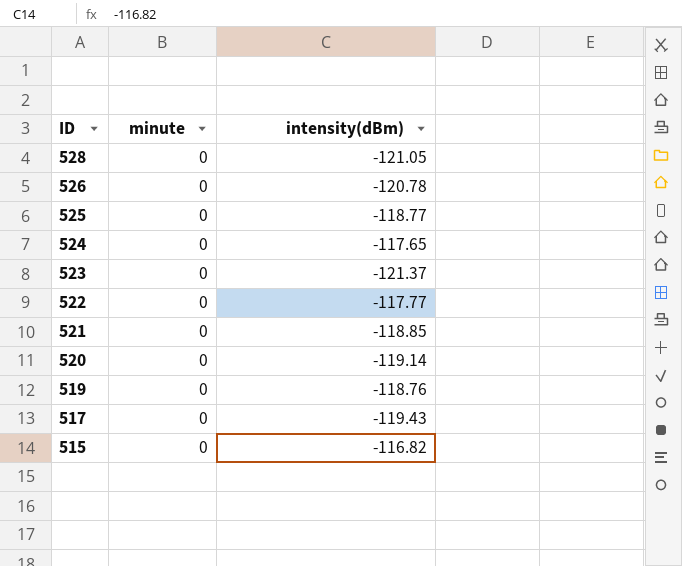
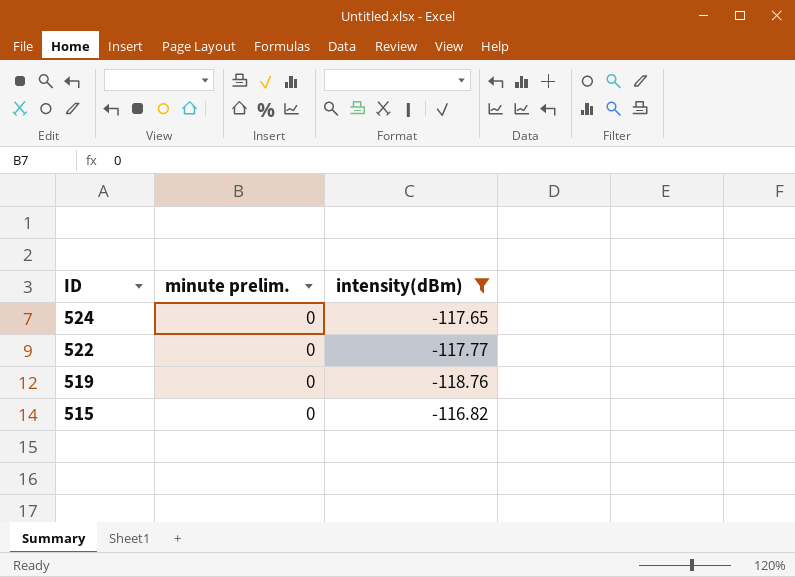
filter: none -> intensity(dBm) >= -118.76
column name: minute -> minute prelim.

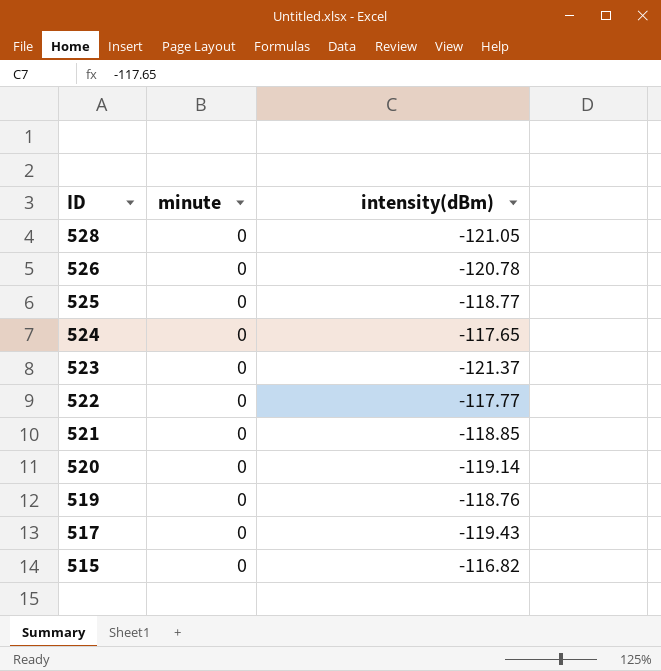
filter: intensity(dBm) >= -118.76 -> none
column name: minute prelim. -> minute

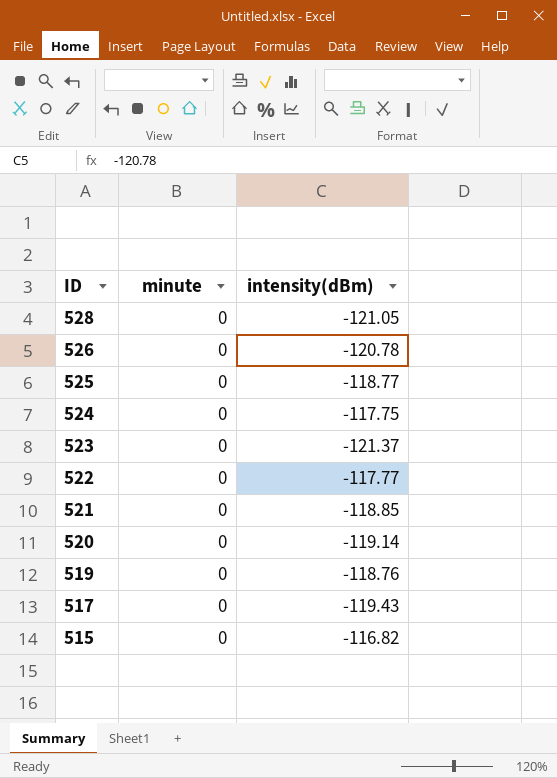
524 | intensity(dBm): -117.65 -> -117.75

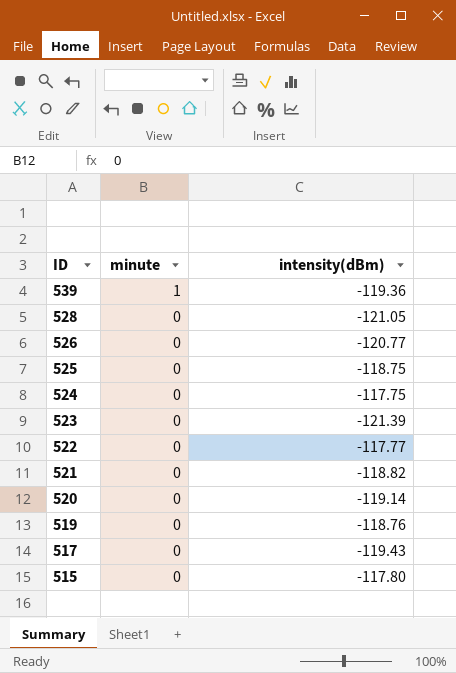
row 539: none -> 1 | -119.36
526 | intensity(dBm): -120.78 -> -120.77
525 | intensity(dBm): -118.77 -> -118.75
523 | intensity(dBm): -121.37 -> -121.39
521 | intensity(dBm): -118.85 -> -118.82
515 | intensity(dBm): -116.82 -> -117.80

